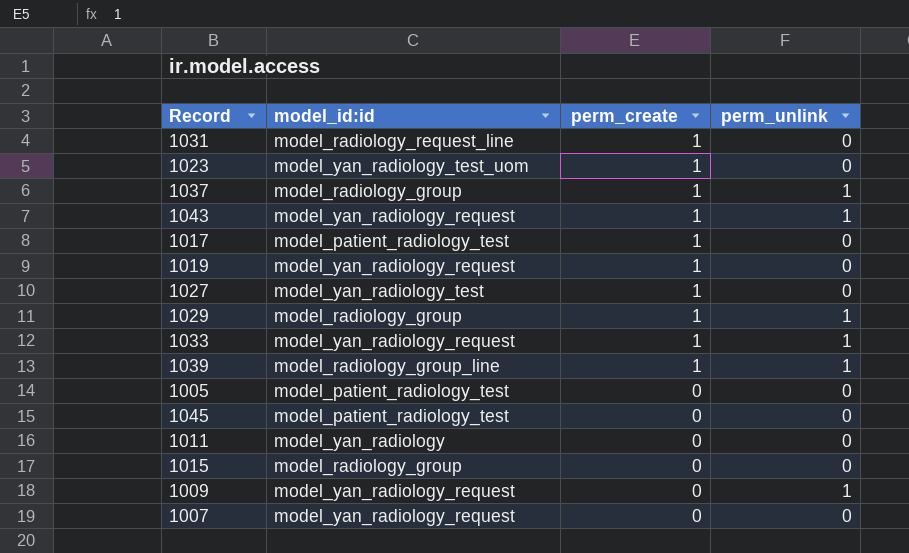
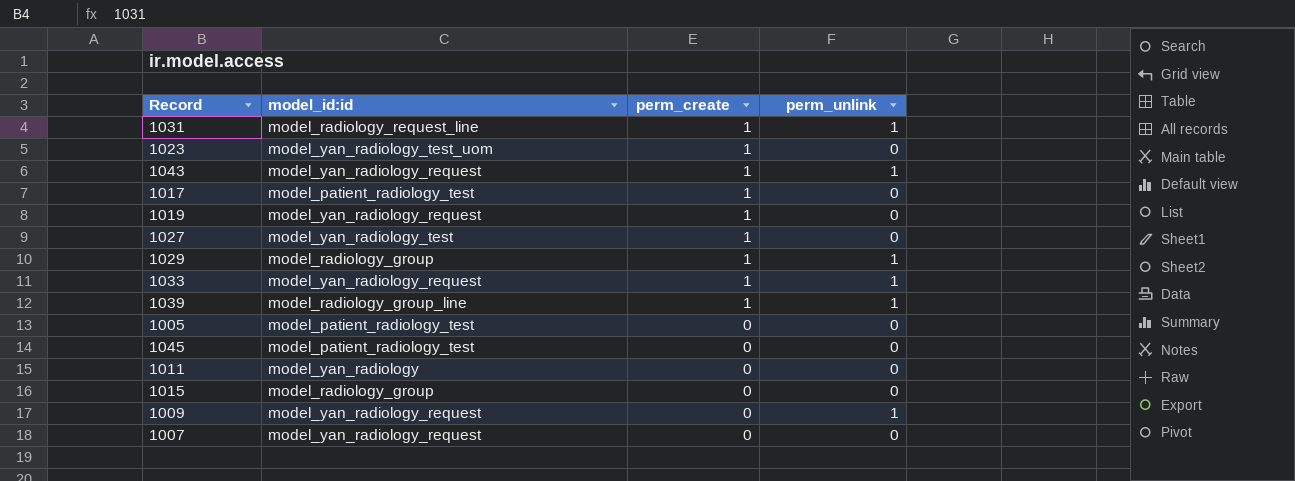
row 1037: model_radiology_group | 1 | 1 -> none
1031 | perm_unlink: 0 -> 1

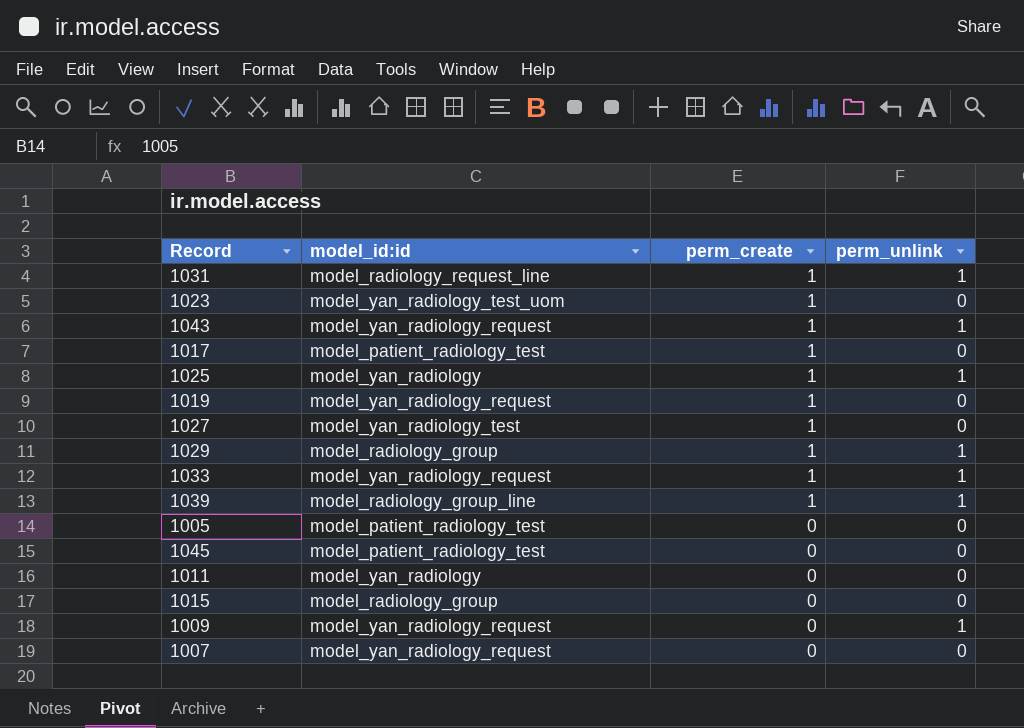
row 1025: none -> model_yan_radiology | 1 | 1

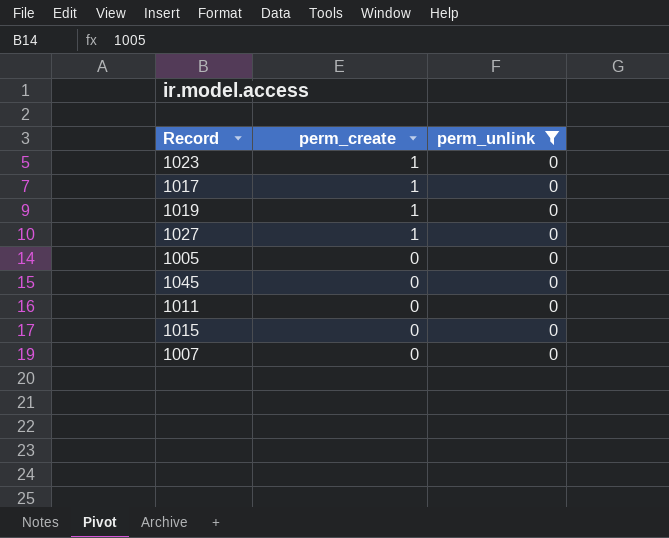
filter: none -> perm_unlink = 0
column model_id:id | position: 2 -> none

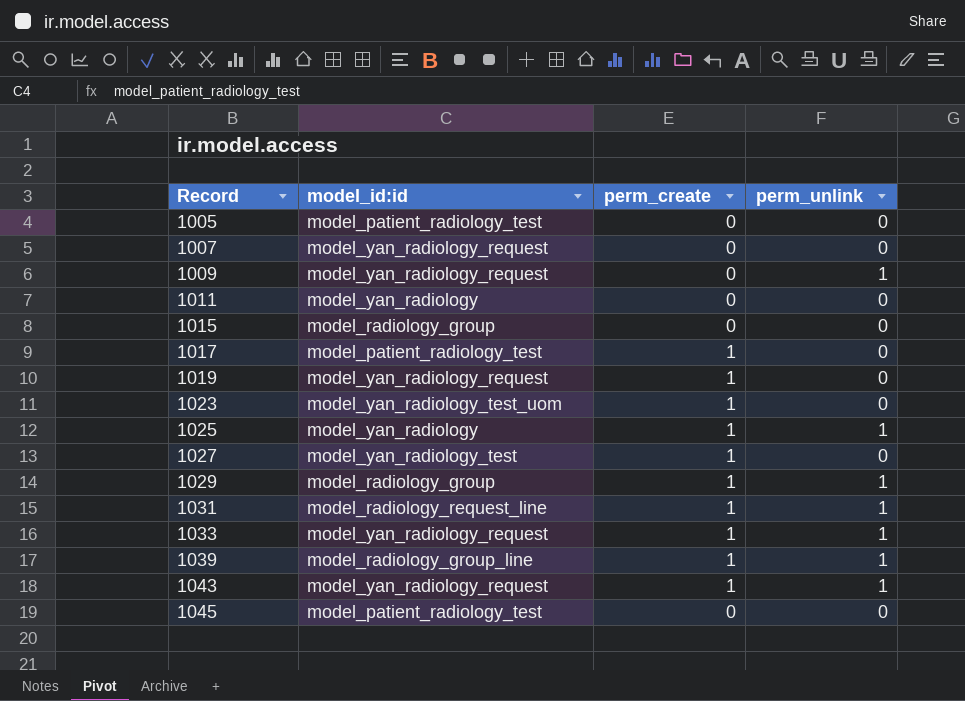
filter: perm_unlink = 0 -> none
row order: perm_create descending -> Record ascending
column model_id:id | position: none -> 2

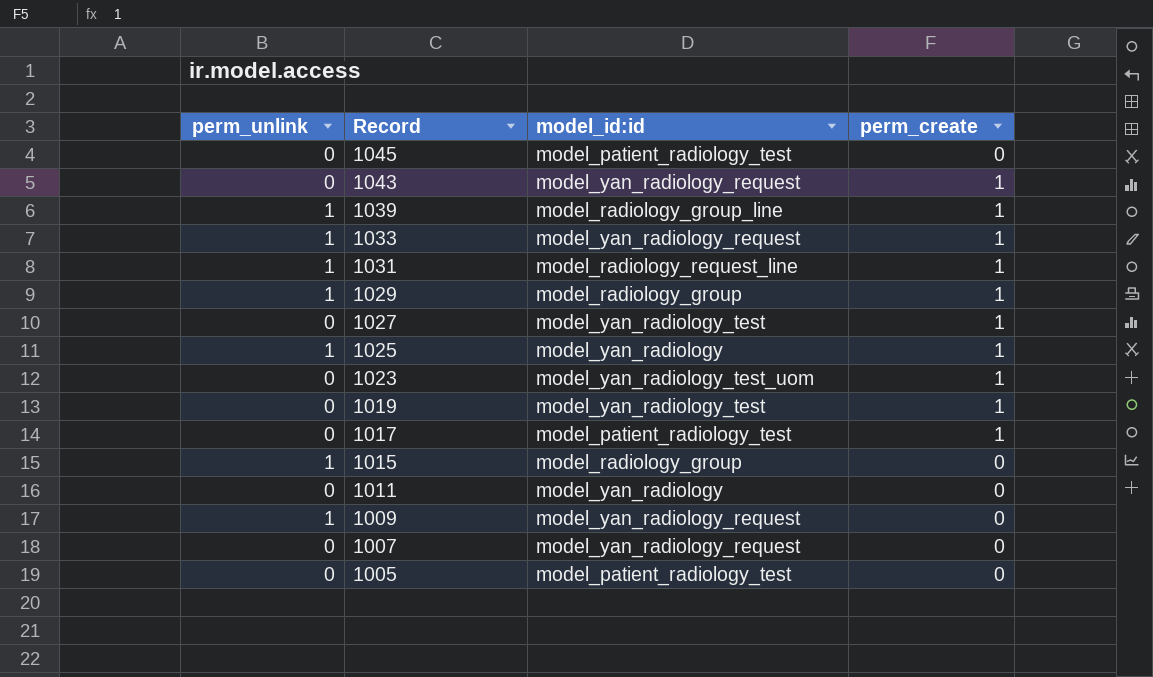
row order: Record ascending -> Record descending
column perm_unlink | position: 4 -> 1
1043 | perm_unlink: 1 -> 0
1019 | model_id:id: model_yan_radiology_request -> model_yan_radiology_test
1015 | perm_unlink: 0 -> 1

